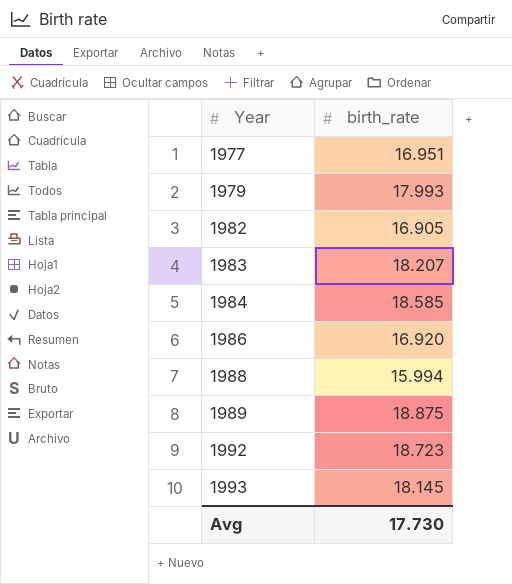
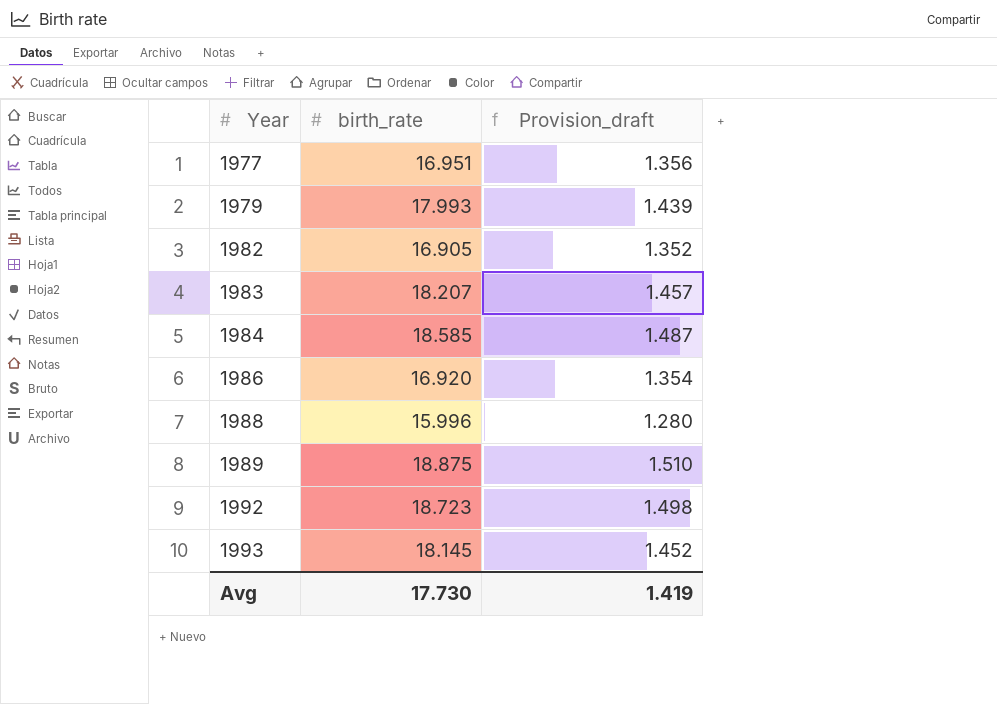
column Provision_draft | formula: none -> [birth_rate] * 0.08
1988 | birth_rate: 15.994 -> 15.996

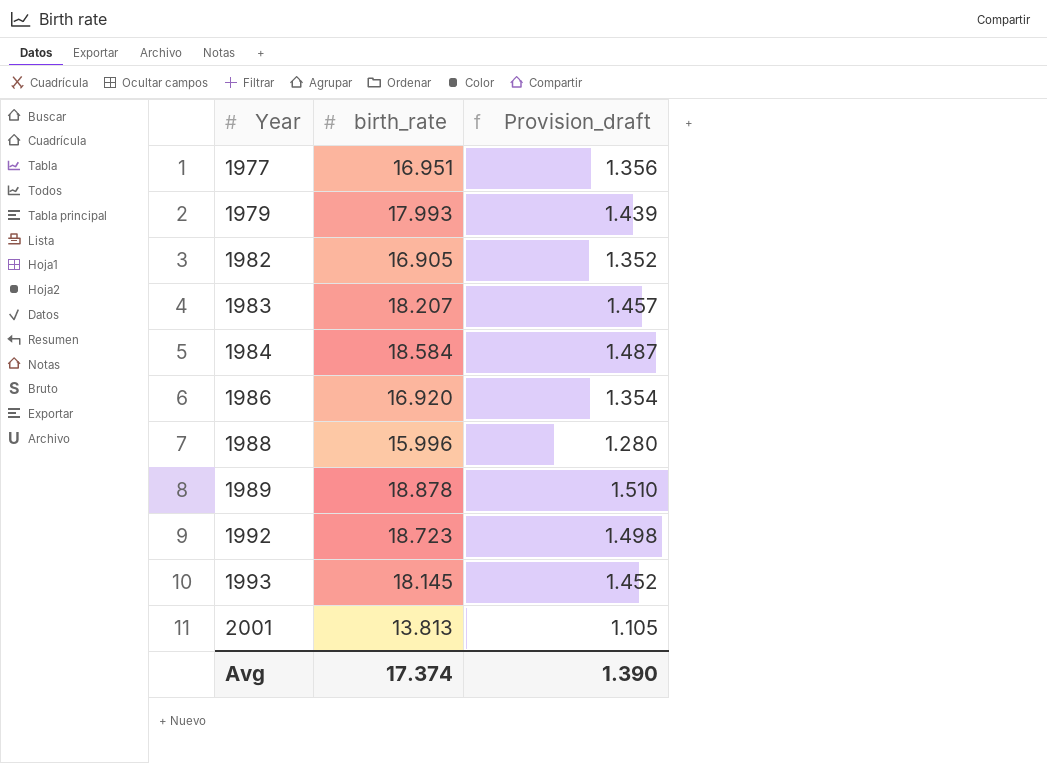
1984 | birth_rate: 18.585 -> 18.584
1989 | birth_rate: 18.875 -> 18.878
row 2001: none -> 13.813 | 1.105
Avg | birth_rate: 17.730 -> 17.374
Avg | Provision_draft: 1.419 -> 1.390

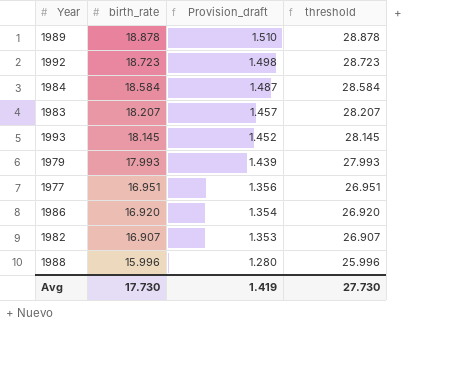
row order: Year ascending -> birth_rate descending
column threshold | formula: none -> [birth_rate] + 10
row 2001: 13.813 | 1.105 -> none
1982 | birth_rate: 16.905 -> 16.907
1982 | Provision_draft: 1.352 -> 1.353
Avg | birth_rate: 17.374 -> 17.730
Avg | Provision_draft: 1.390 -> 1.419

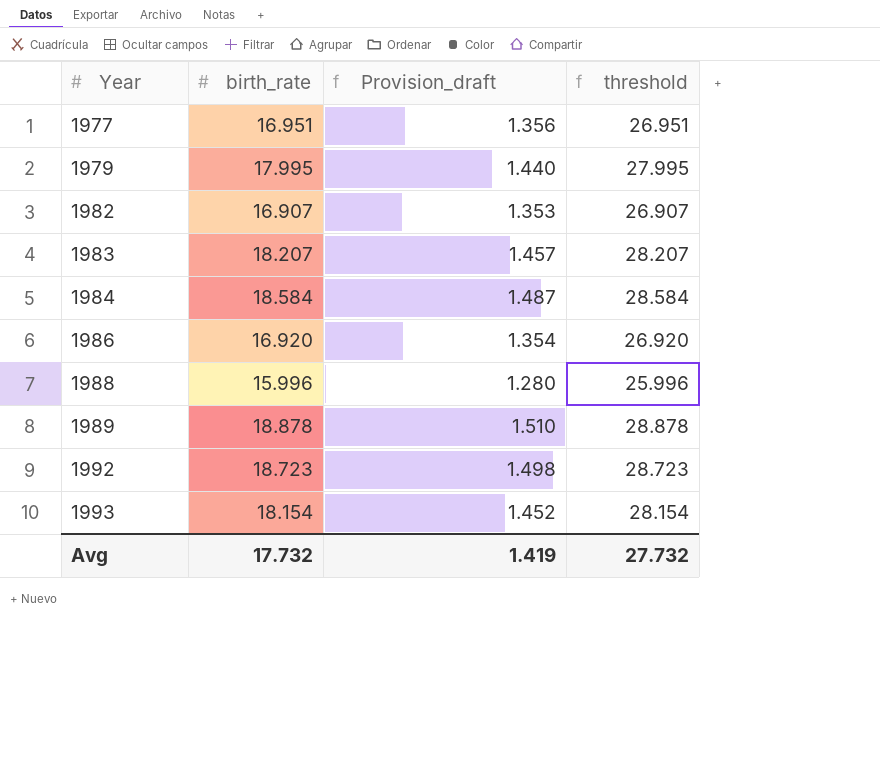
row order: birth_rate descending -> Year ascending
1979 | birth_rate: 17.993 -> 17.995
1979 | Provision_draft: 1.439 -> 1.440
1979 | threshold: 27.993 -> 27.995
1993 | birth_rate: 18.145 -> 18.154
1993 | threshold: 28.145 -> 28.154
Avg | birth_rate: 17.730 -> 17.732
Avg | threshold: 27.730 -> 27.732

